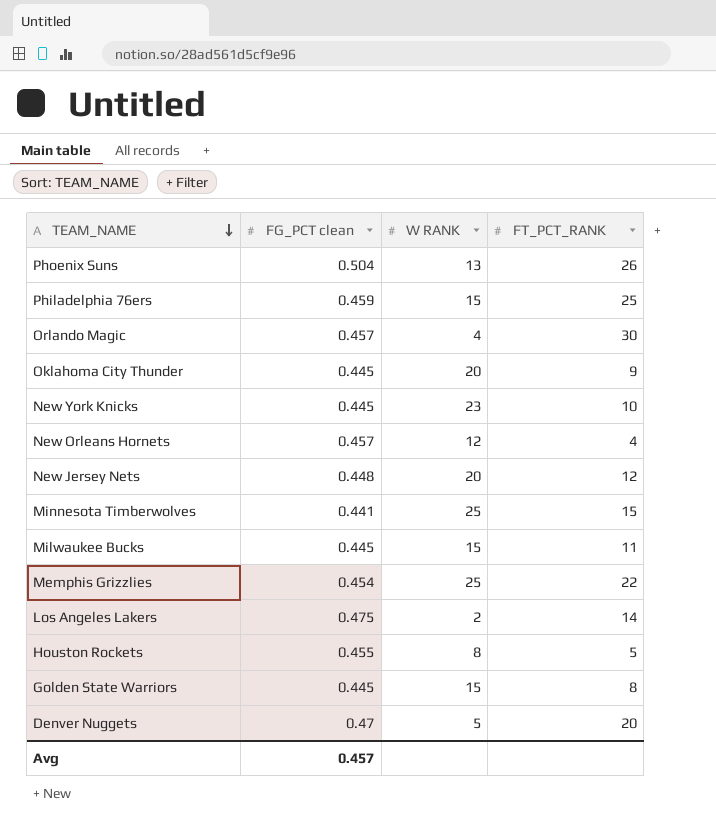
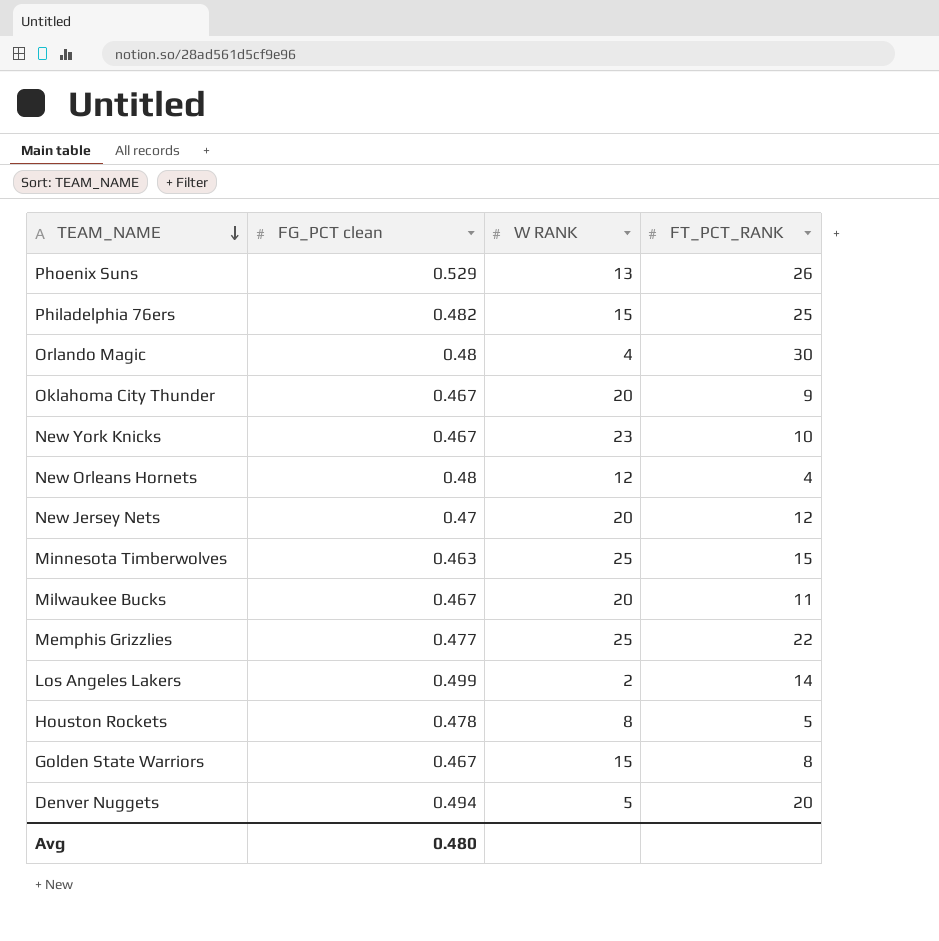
Phoenix Suns | FG_PCT clean: 0.504 -> 0.529
Philadelphia 76ers | FG_PCT clean: 0.459 -> 0.482
Orlando Magic | FG_PCT clean: 0.457 -> 0.48
Oklahoma City Thunder | FG_PCT clean: 0.445 -> 0.467
New York Knicks | FG_PCT clean: 0.445 -> 0.467
New Orleans Hornets | FG_PCT clean: 0.457 -> 0.48
New Jersey Nets | FG_PCT clean: 0.448 -> 0.47
Minnesota Timberwolves | FG_PCT clean: 0.441 -> 0.463
Milwaukee Bucks | FG_PCT clean: 0.445 -> 0.467
Milwaukee Bucks | W RANK: 15 -> 20
Memphis Grizzlies | FG_PCT clean: 0.454 -> 0.477
Los Angeles Lakers | FG_PCT clean: 0.475 -> 0.499
Houston Rockets | FG_PCT clean: 0.455 -> 0.478
Golden State Warriors | FG_PCT clean: 0.445 -> 0.467
Denver Nuggets | FG_PCT clean: 0.47 -> 0.494
Avg | FG_PCT clean: 0.457 -> 0.480

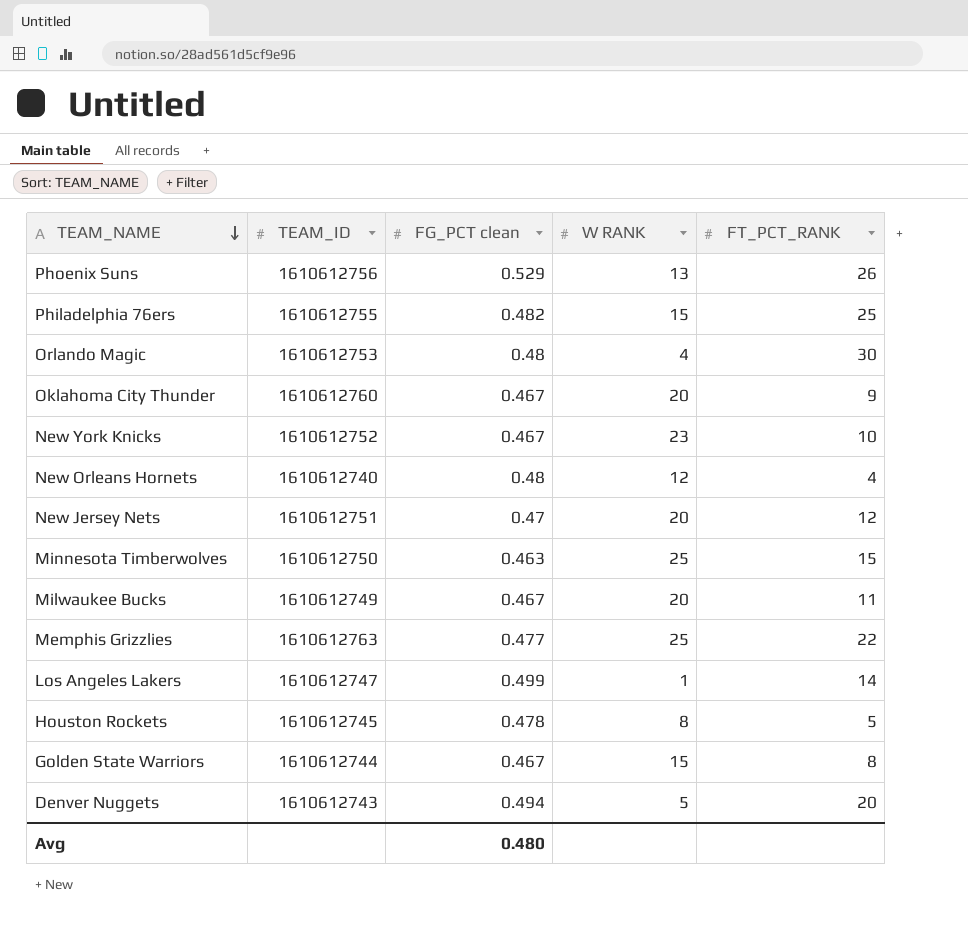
column TEAM_ID | position: none -> 2
Los Angeles Lakers | W RANK: 2 -> 1

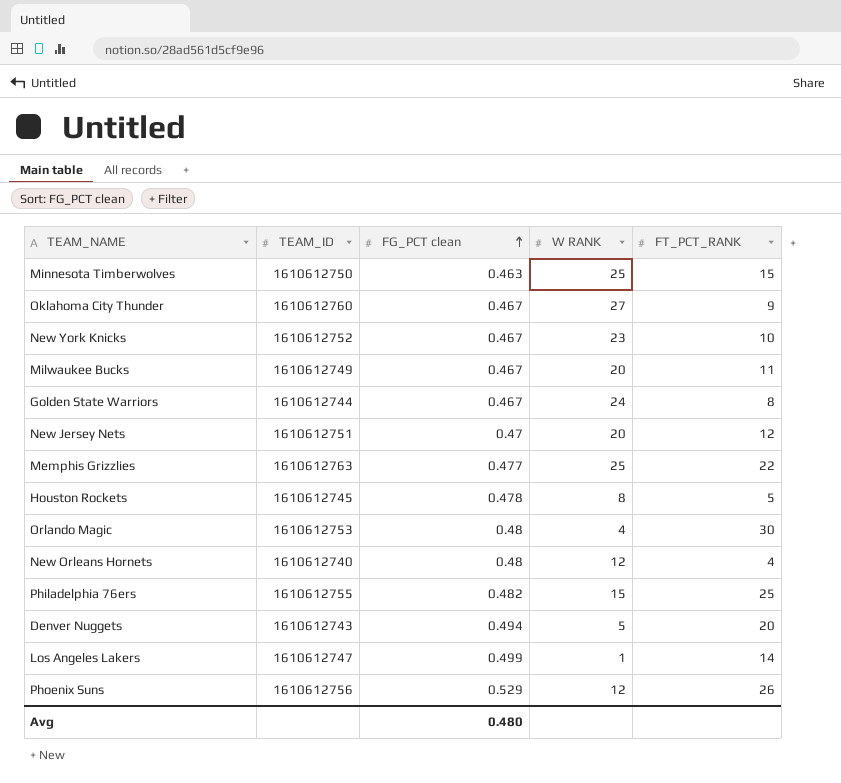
row order: TEAM_NAME descending -> FG_PCT clean ascending
Oklahoma City Thunder | W RANK: 20 -> 27
Golden State Warriors | W RANK: 15 -> 24
Phoenix Suns | W RANK: 13 -> 12

